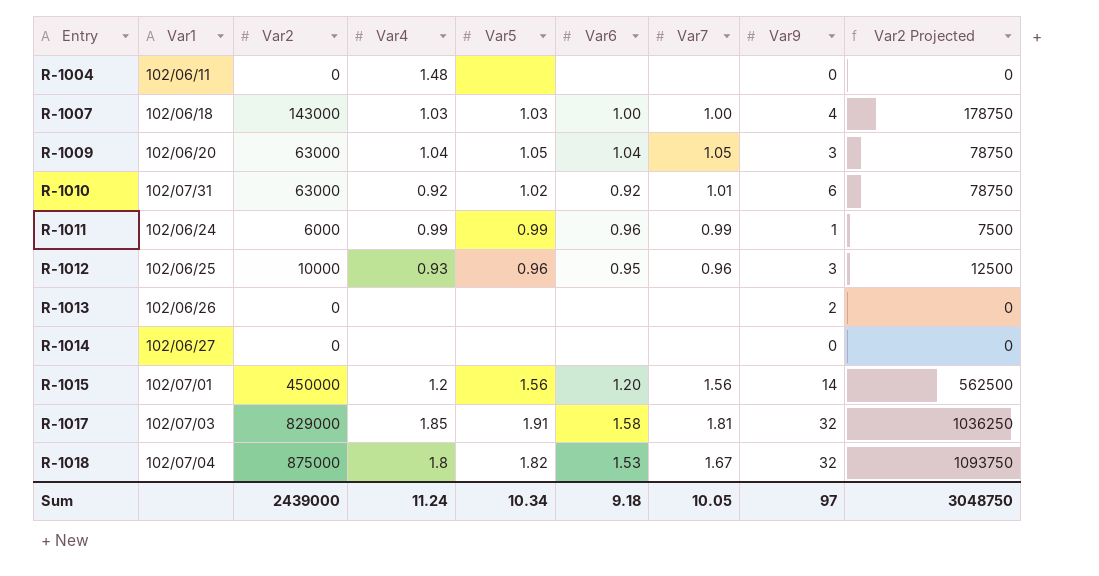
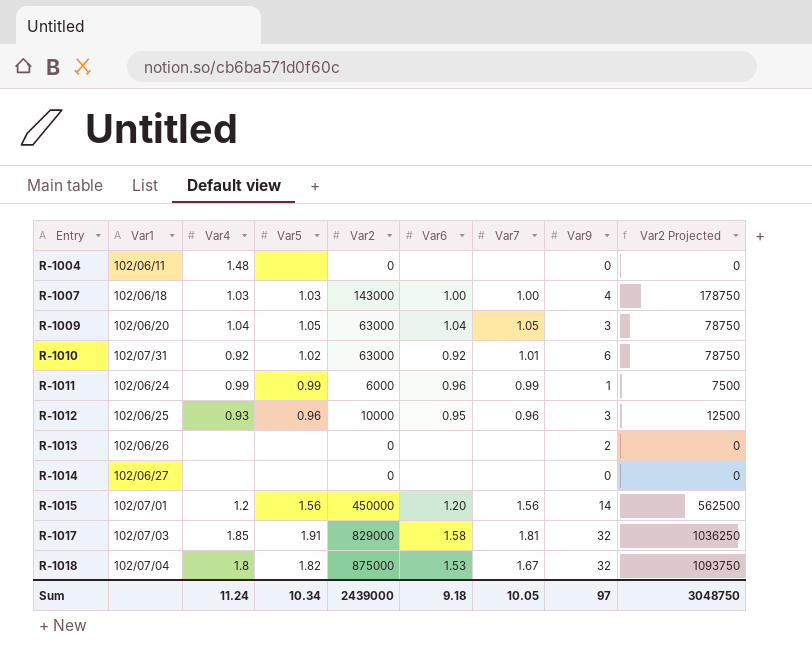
column Var2 | position: 3 -> 5

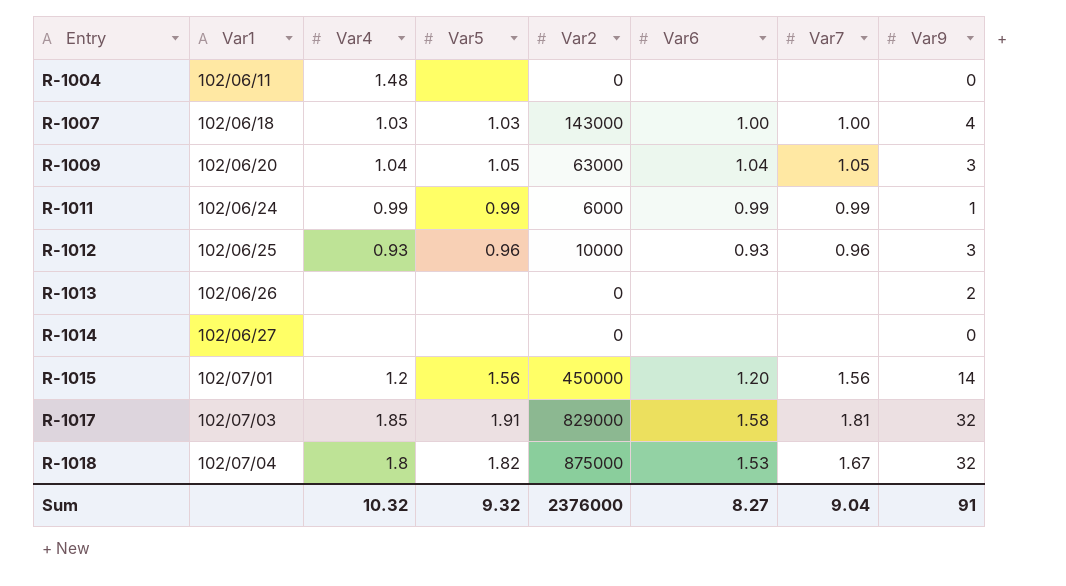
column Var2 Projected | formula: [Var2] * 1.25 -> none
row R-1010: 102/07/31 | 0.92 | 1.02 | 63000 | 0.92 | 1.01 | 6 | 78750 -> none
R-1011 | Var6: 0.96 -> 0.99
R-1012 | Var6: 0.95 -> 0.93
Sum | Var4: 11.24 -> 10.32
Sum | Var5: 10.34 -> 9.32
Sum | Var2: 2439000 -> 2376000
Sum | Var6: 9.18 -> 8.27
Sum | Var7: 10.05 -> 9.04
Sum | Var9: 97 -> 91

